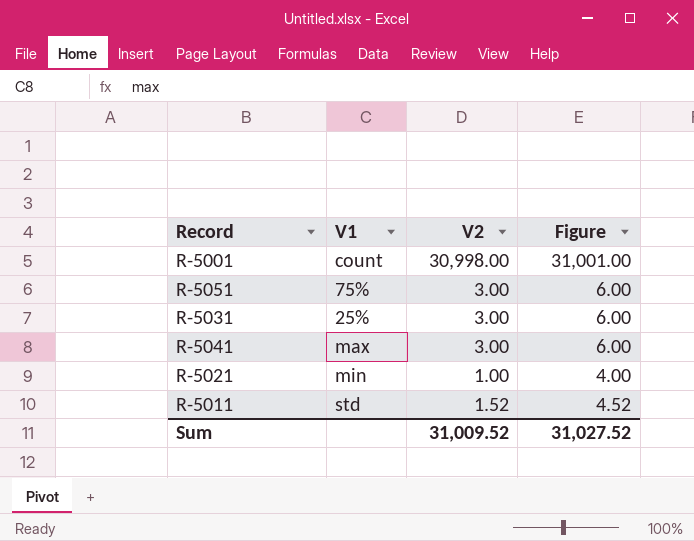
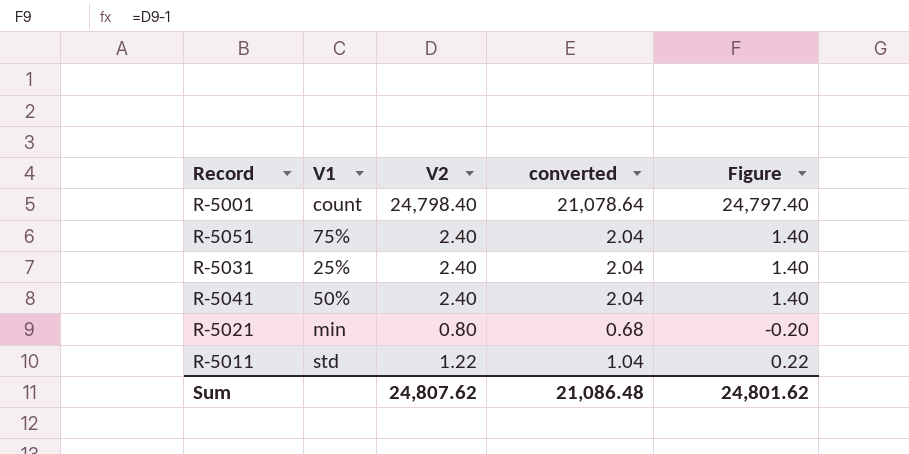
column converted | formula: none -> [V2] * 0.85
column Figure | formula: [V2] + 3 -> [V2] - 1
R-5001 | V2: 30,998.00 -> 24,798.40
R-5051 | V2: 3.00 -> 2.40
R-5031 | V2: 3.00 -> 2.40
R-5041 | V1: max -> 50%
R-5041 | V2: 3.00 -> 2.40
R-5021 | V2: 1.00 -> 0.80
R-5011 | V2: 1.52 -> 1.22
Sum | V2: 31,009.52 -> 24,807.62
Sum | Figure: 31,027.52 -> 24,801.62

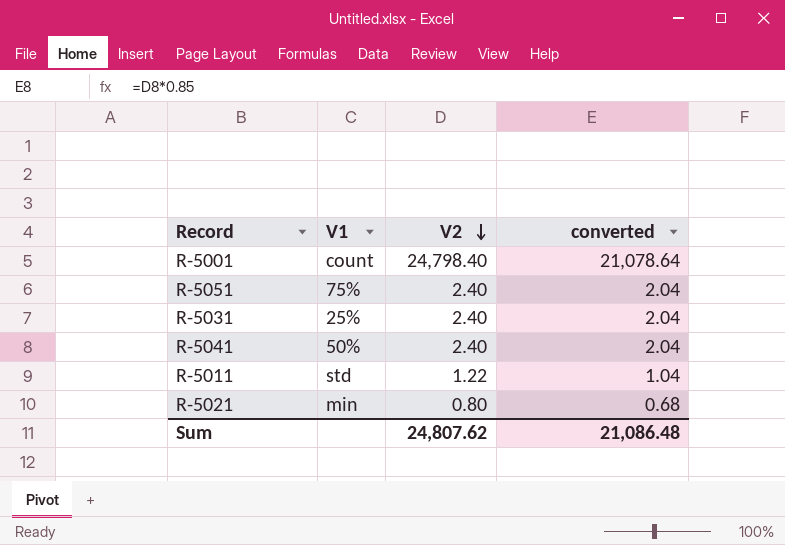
row order: none -> V2 descending
column Figure | formula: [V2] - 1 -> none

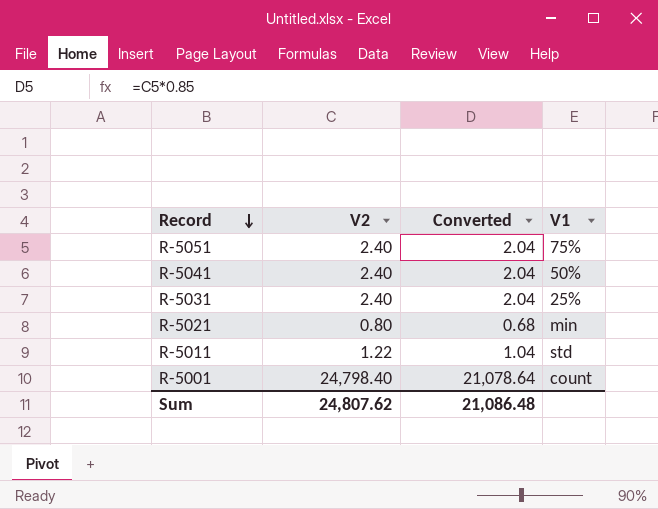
row order: V2 descending -> Record descending
column name: converted -> Converted
column V1 | position: 2 -> 4

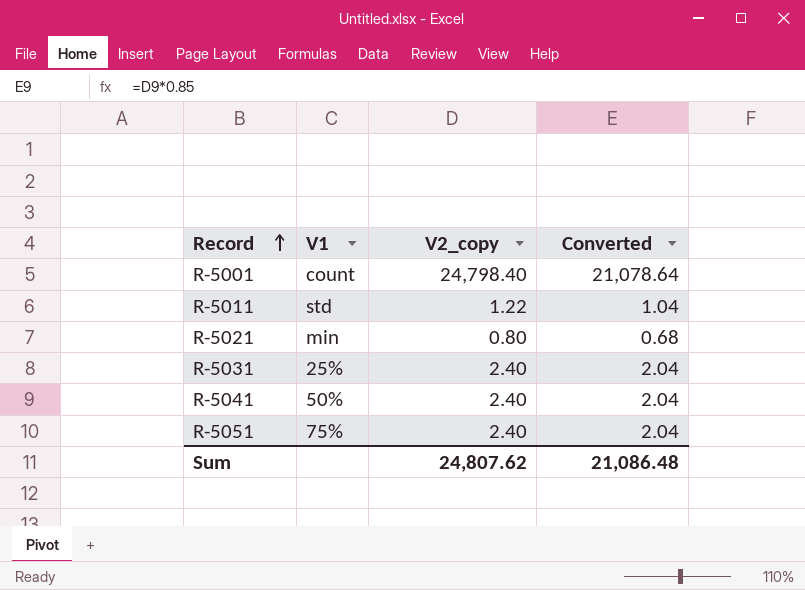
row order: Record descending -> Record ascending
column V1 | position: 4 -> 2
column name: V2 -> V2_copy

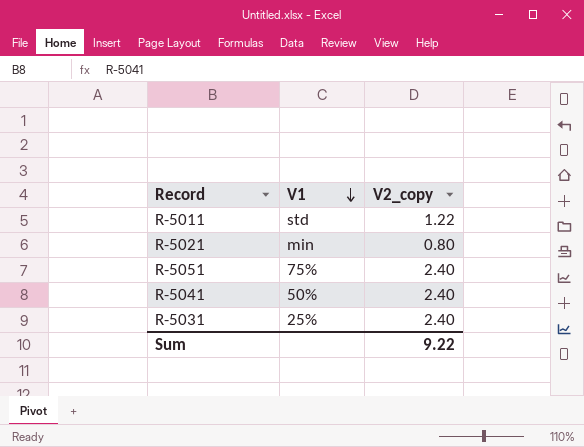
row order: Record ascending -> V1 descending
column Converted | formula: [V2_copy] * 0.85 -> none
row R-5001: count | 24,798.40 | 21,078.64 -> none
Sum | V2_copy: 24,807.62 -> 9.22

